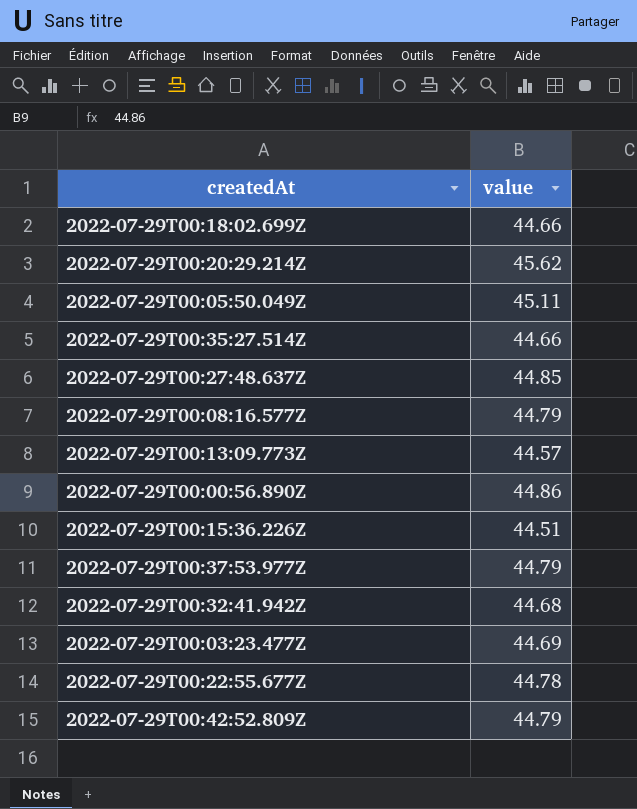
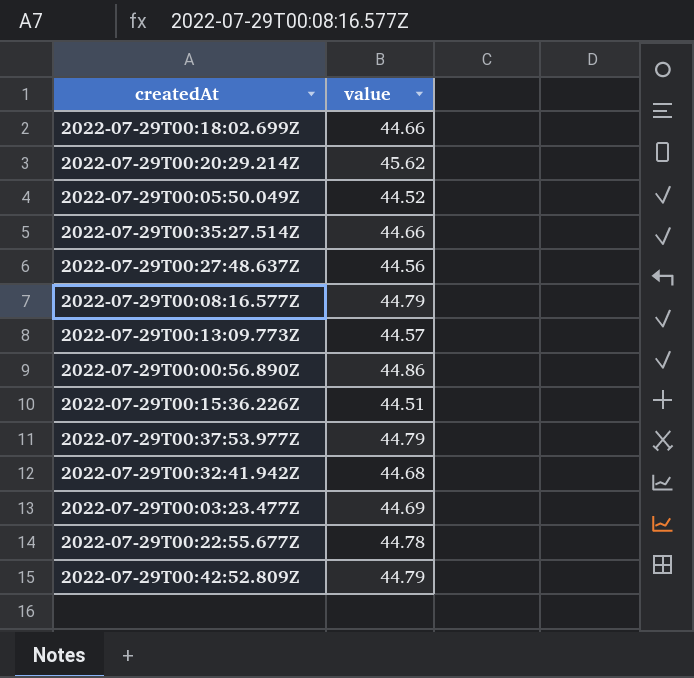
2022-07-29T00:05:50.049Z | value: 45.11 -> 44.52
2022-07-29T00:27:48.637Z | value: 44.85 -> 44.56

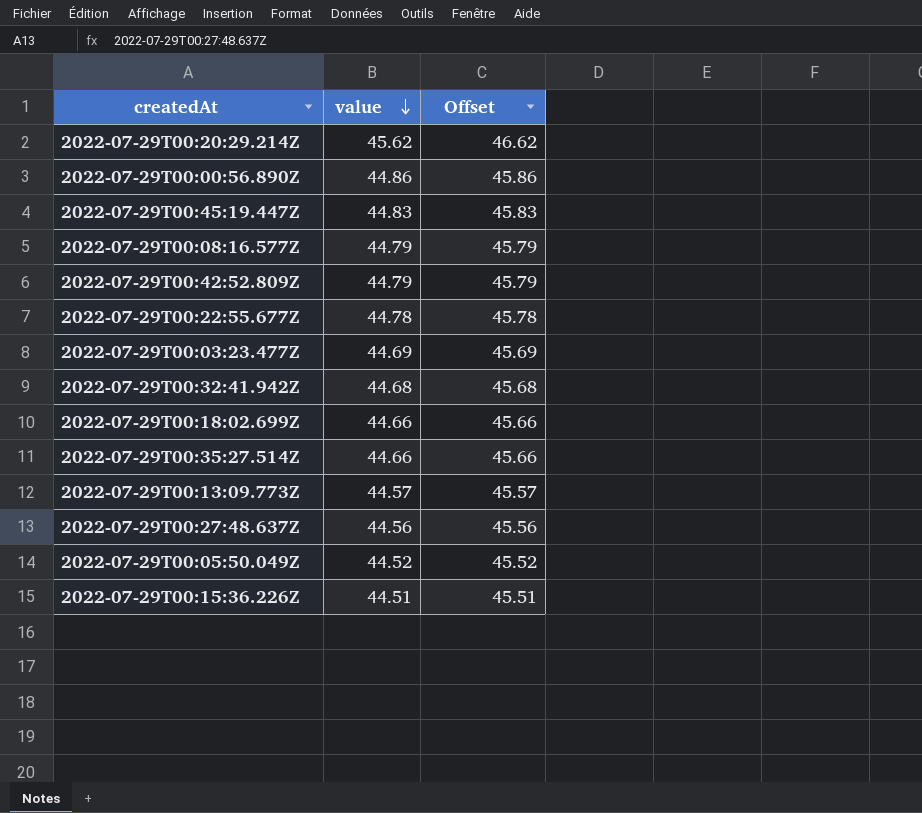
row order: none -> value descending
column Offset | formula: none -> [value] + 1
row 2022-07-29T00:37:53.977Z: 44.79 -> none
row 2022-07-29T00:45:19.447Z: none -> 44.83 | 45.83

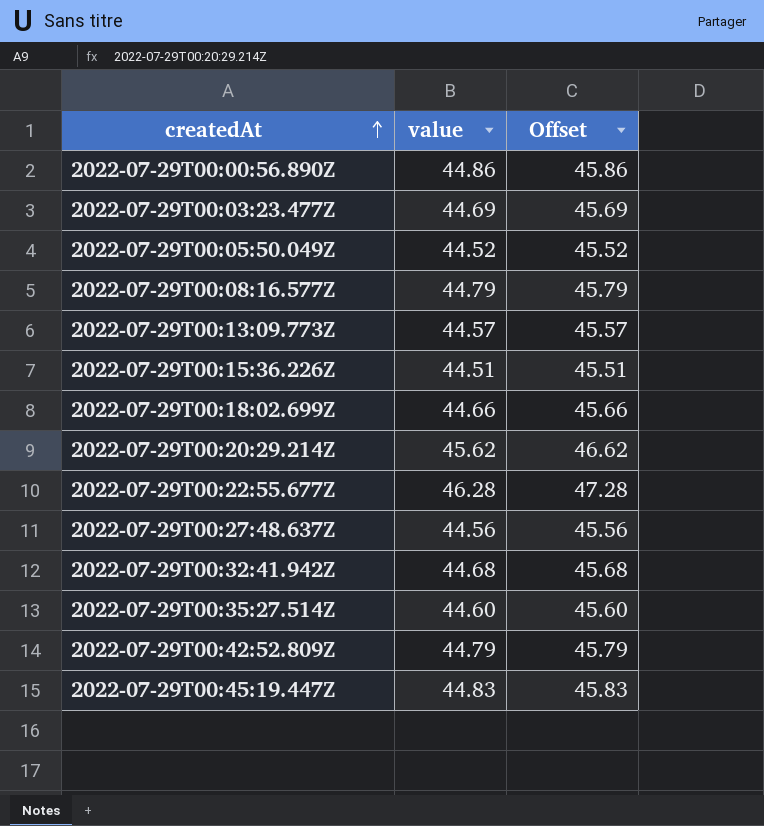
row order: value descending -> createdAt ascending
2022-07-29T00:22:55.677Z | value: 44.78 -> 46.28
2022-07-29T00:22:55.677Z | Offset: 45.78 -> 47.28
2022-07-29T00:35:27.514Z | value: 44.66 -> 44.60
2022-07-29T00:35:27.514Z | Offset: 45.66 -> 45.60

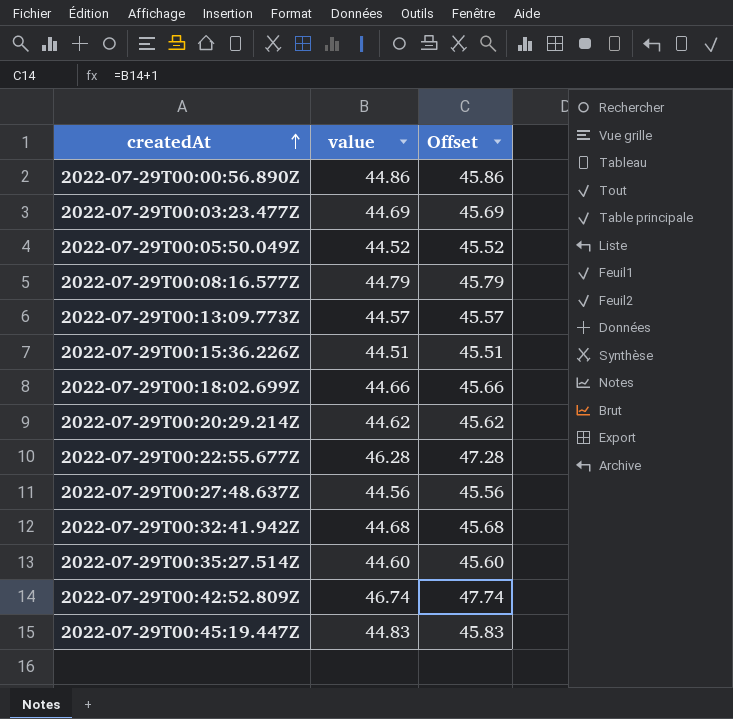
2022-07-29T00:20:29.214Z | value: 45.62 -> 44.62
2022-07-29T00:20:29.214Z | Offset: 46.62 -> 45.62
2022-07-29T00:42:52.809Z | value: 44.79 -> 46.74
2022-07-29T00:42:52.809Z | Offset: 45.79 -> 47.74

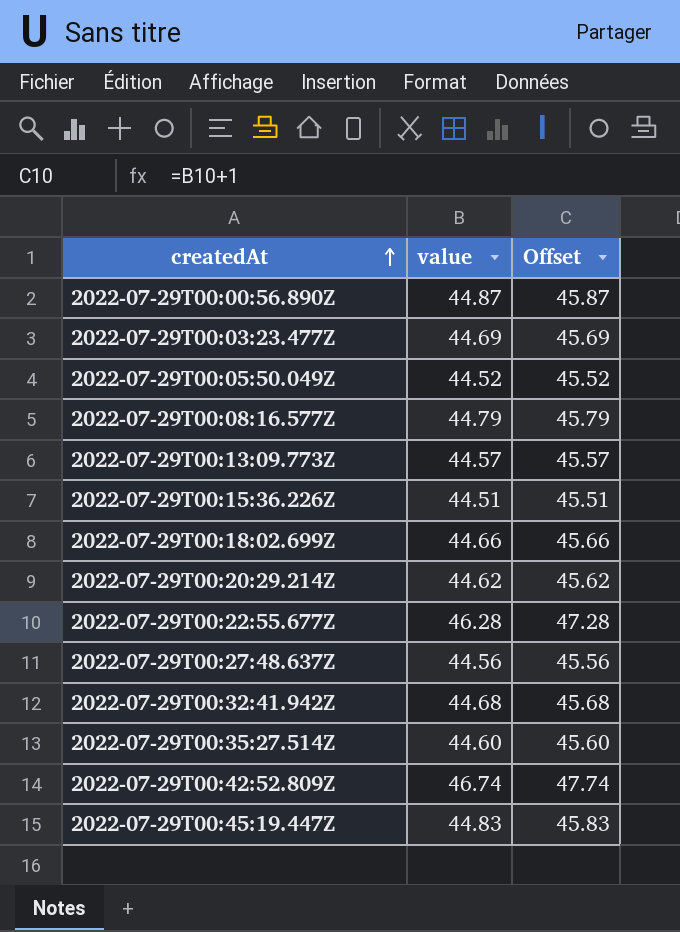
2022-07-29T00:00:56.890Z | value: 44.86 -> 44.87
2022-07-29T00:00:56.890Z | Offset: 45.86 -> 45.87

